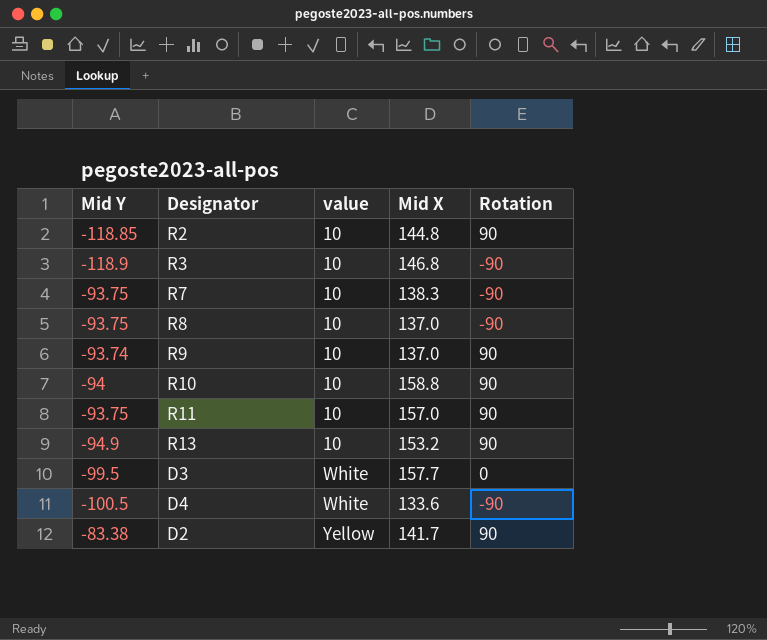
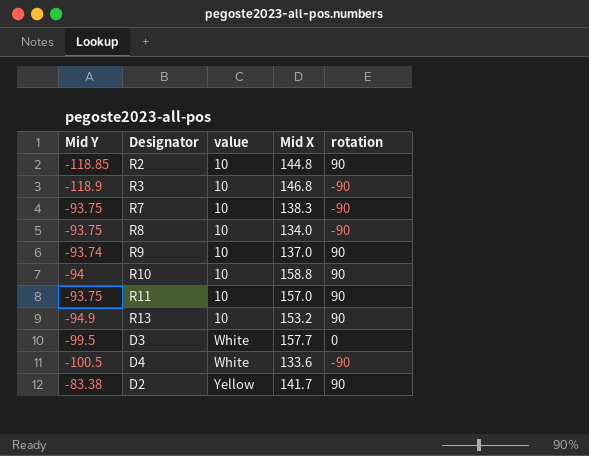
column name: Rotation -> rotation
R8 | Mid X: 137.0 -> 134.0

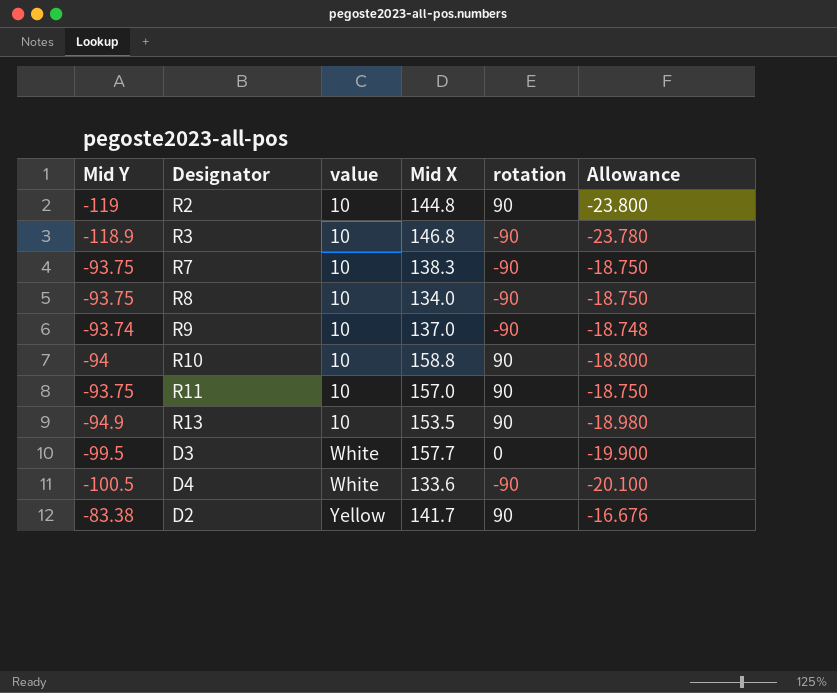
column Allowance | formula: none -> [Mid Y] * 0.2
R2 | Mid Y: -118.85 -> -119
R9 | rotation: 90 -> -90
R13 | Mid X: 153.2 -> 153.5

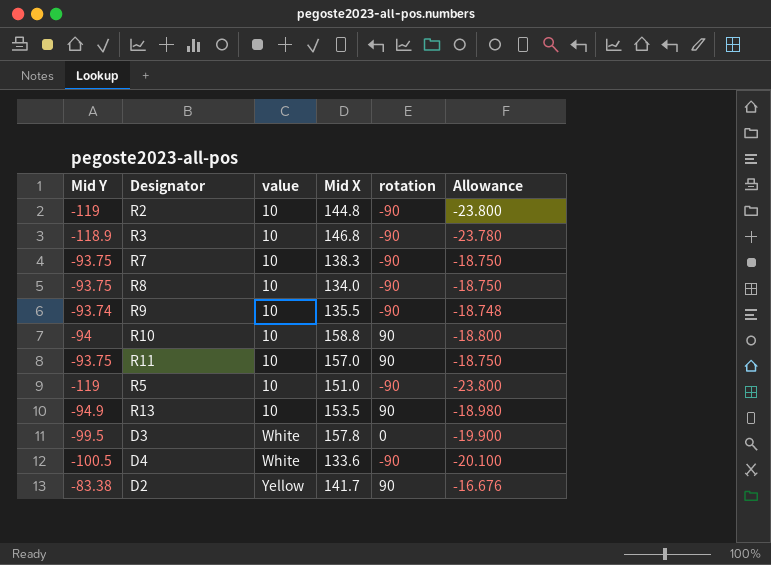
R2 | rotation: 90 -> -90
R9 | Mid X: 137.0 -> 135.5
row R5: none -> -119 | 10 | 151.0 | -90 | -23.800
D3 | Mid X: 157.7 -> 157.8

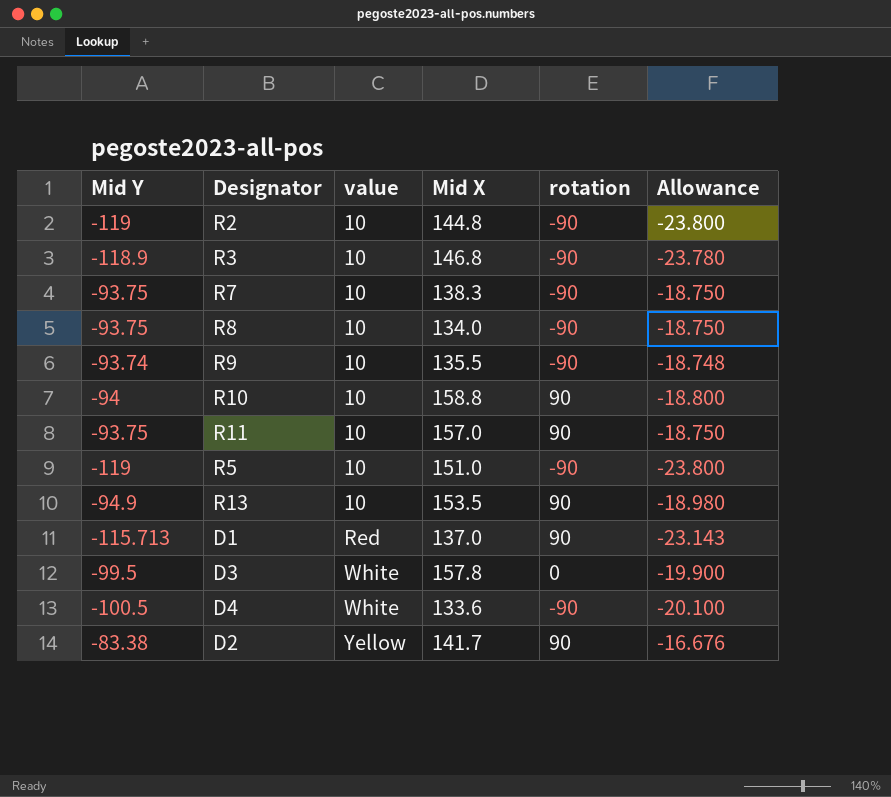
row D1: none -> -115.713 | Red | 137.0 | 90 | -23.143

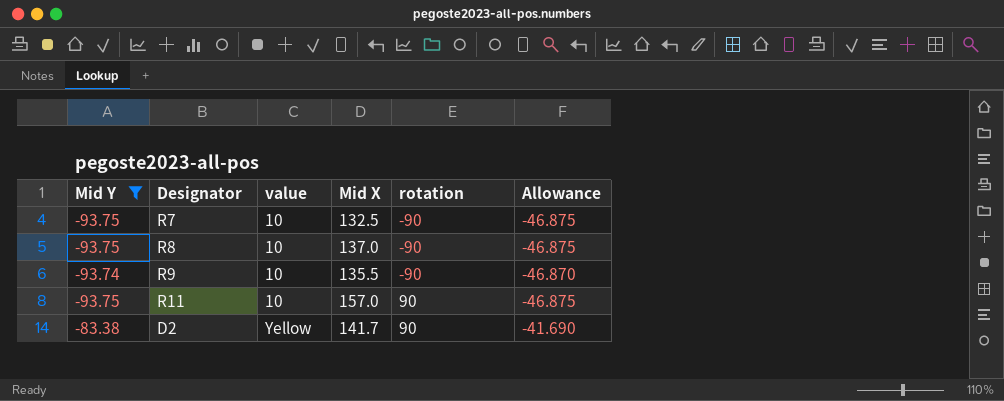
filter: none -> Mid Y >= -93.75
column Allowance | formula: [Mid Y] * 0.2 -> [Mid Y] * 0.5
R7 | Mid X: 138.3 -> 132.5
R8 | Mid X: 134.0 -> 137.0

